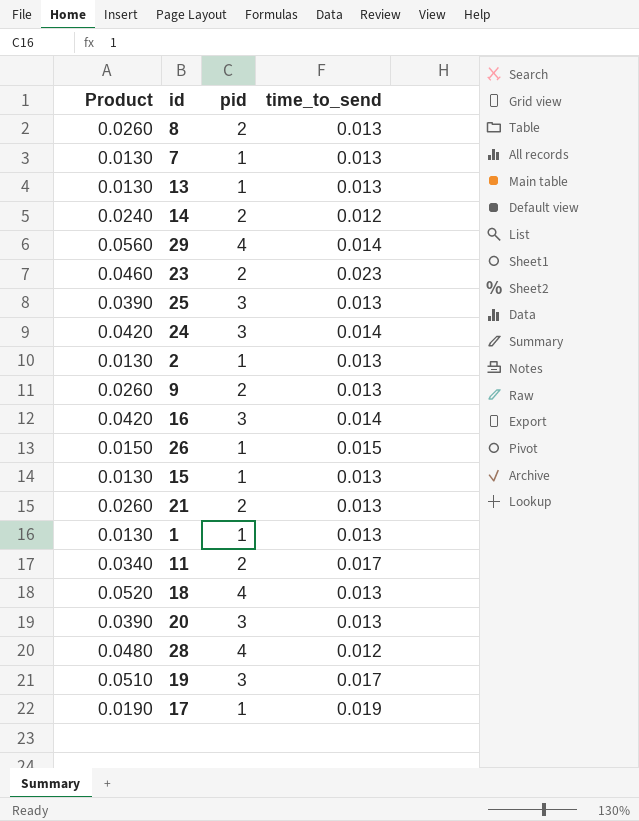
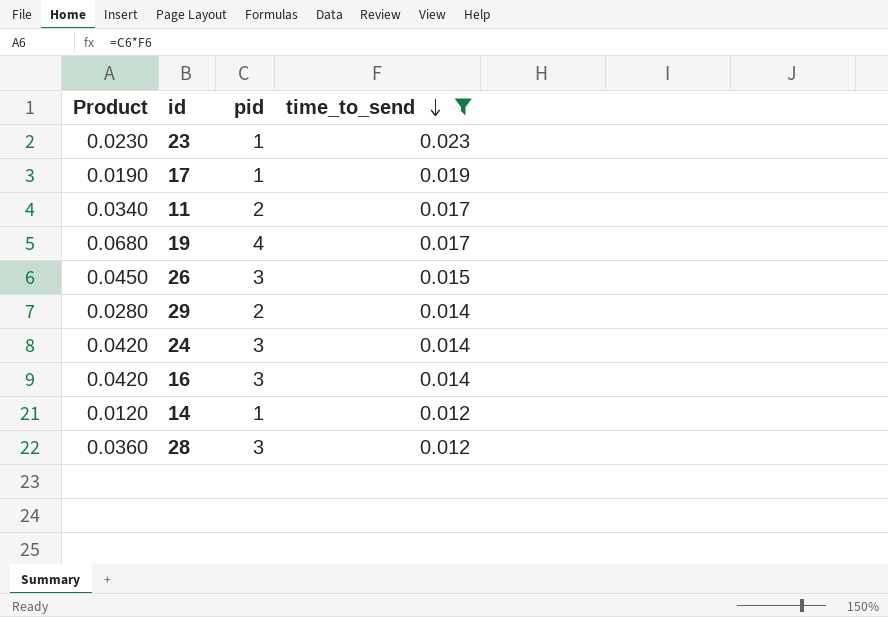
filter: none -> time_to_send != 0.013
row order: none -> time_to_send descending
23 | Product: 0.0460 -> 0.0230
23 | pid: 2 -> 1
19 | Product: 0.0510 -> 0.0680
19 | pid: 3 -> 4
26 | Product: 0.0150 -> 0.0450
26 | pid: 1 -> 3
29 | Product: 0.0560 -> 0.0280
29 | pid: 4 -> 2
14 | Product: 0.0240 -> 0.0120
14 | pid: 2 -> 1
28 | Product: 0.0480 -> 0.0360
28 | pid: 4 -> 3

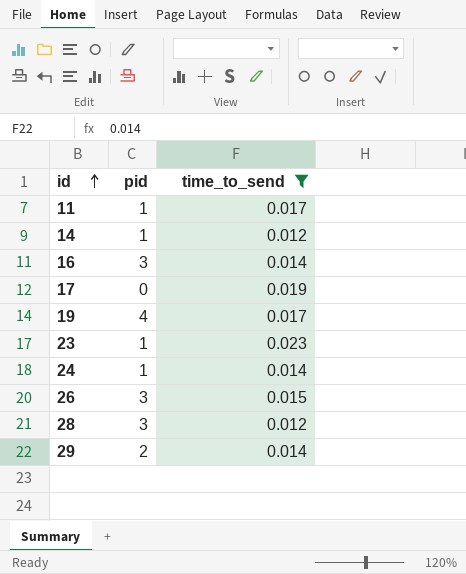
row order: time_to_send descending -> id ascending
column Product | formula: [pid] * [time_to_send] -> none
11 | pid: 2 -> 1
17 | pid: 1 -> 0
24 | pid: 3 -> 1

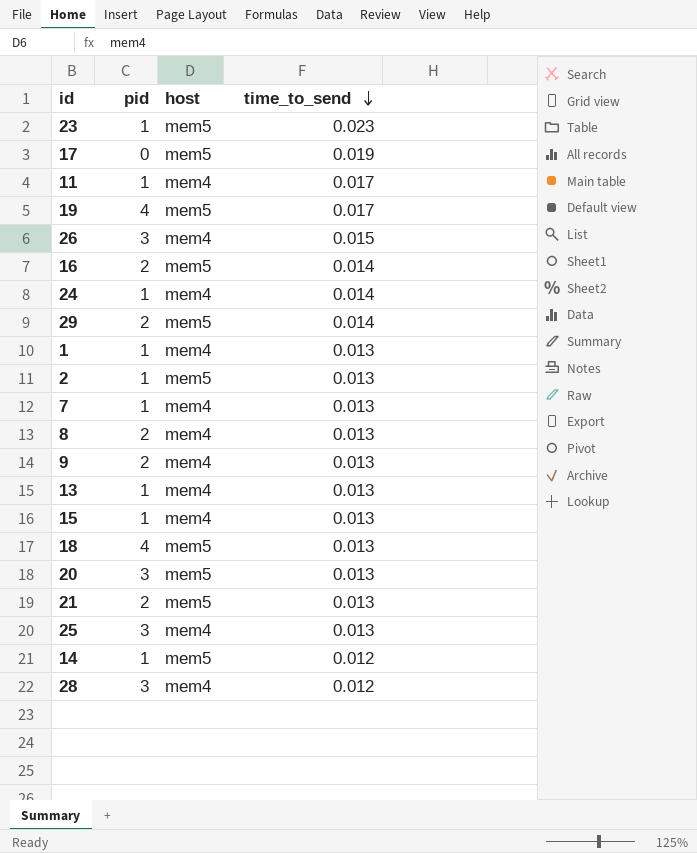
filter: time_to_send != 0.013 -> none
row order: id ascending -> time_to_send descending
column host | position: none -> 3
16 | pid: 3 -> 2

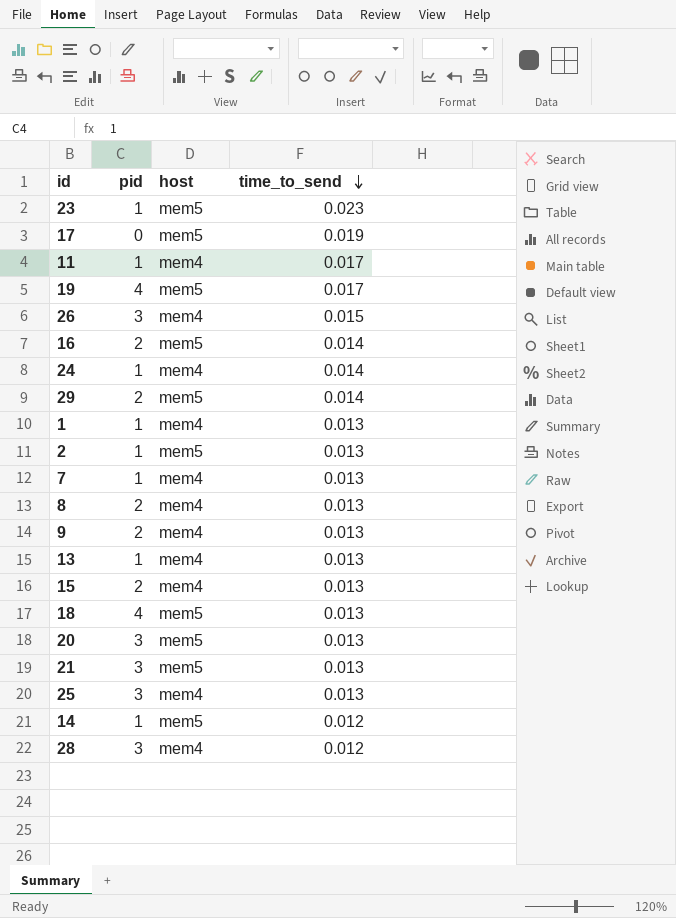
15 | pid: 1 -> 2
21 | pid: 2 -> 3

